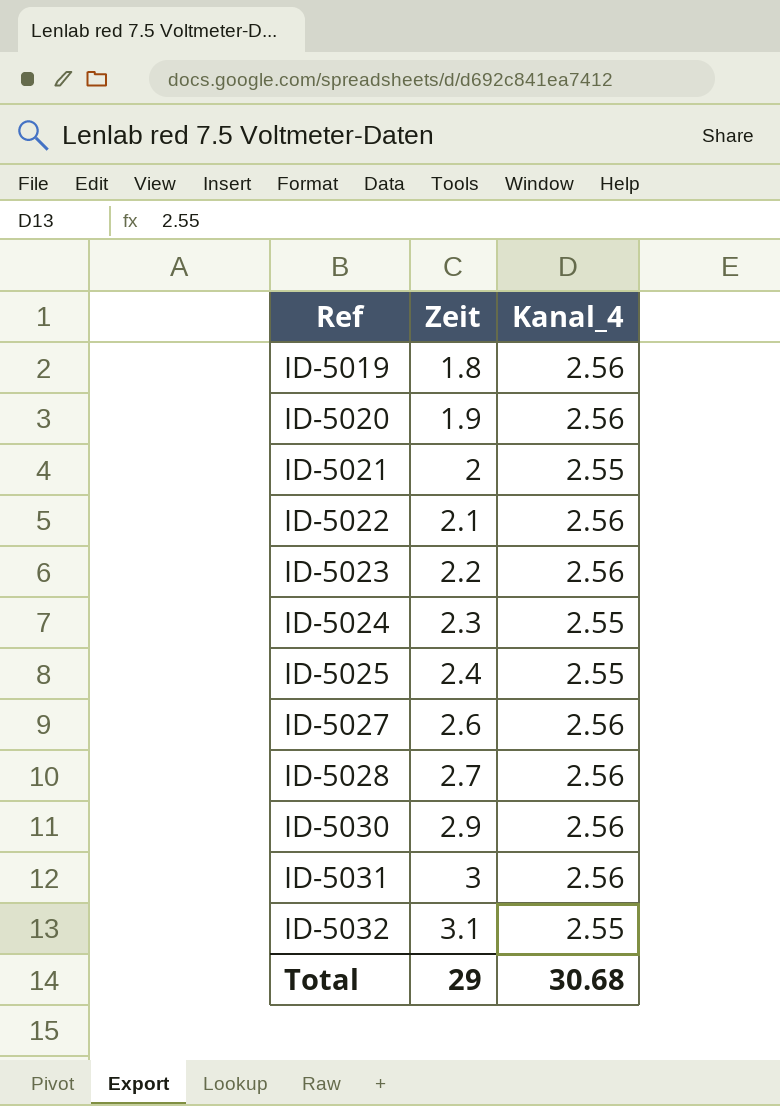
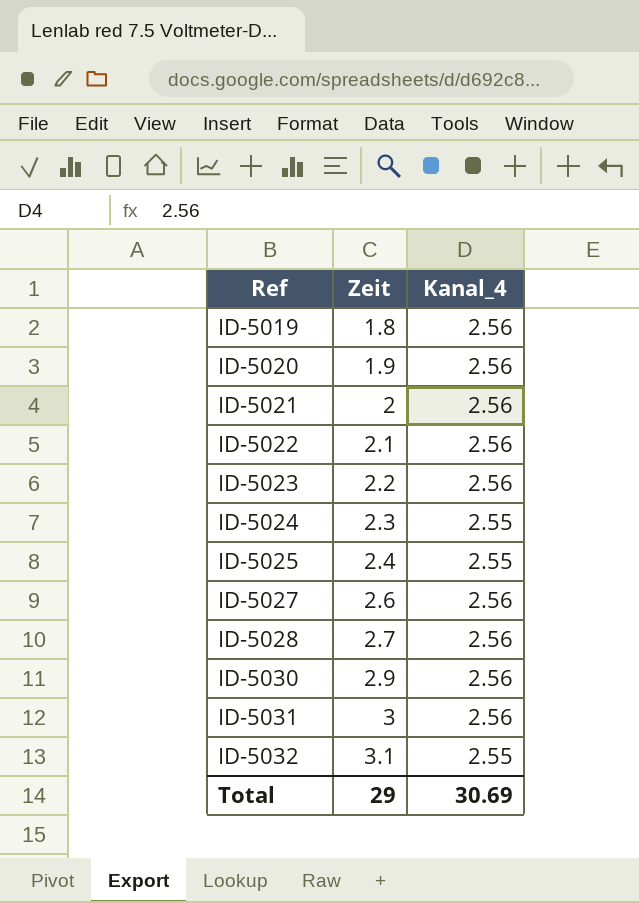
ID-5021 | Kanal_4: 2.55 -> 2.56
Total | Kanal_4: 30.68 -> 30.69

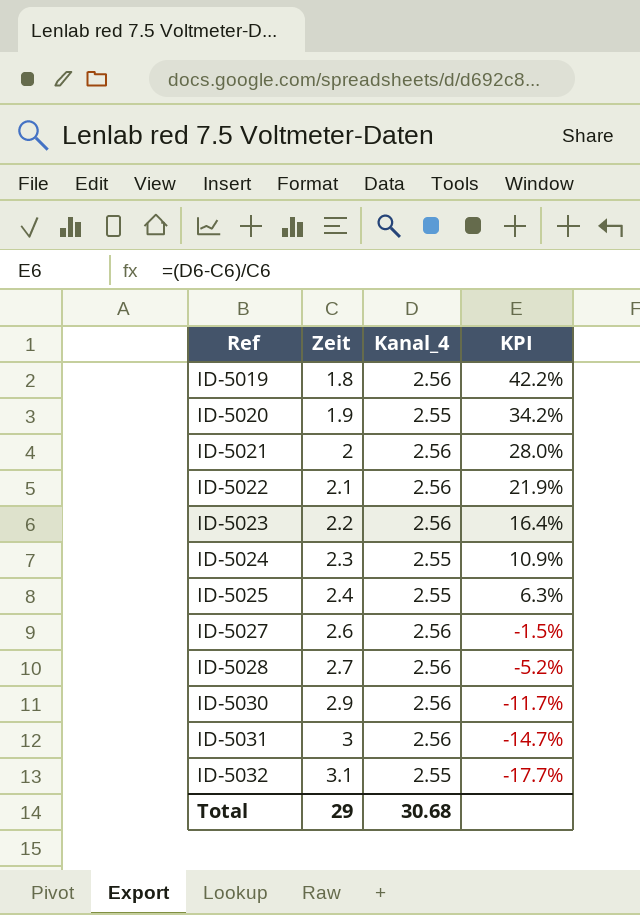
column KPI | formula: none -> ([Kanal_4] - [Zeit]) / [Zeit]
ID-5020 | Kanal_4: 2.56 -> 2.55
Total | Kanal_4: 30.69 -> 30.68

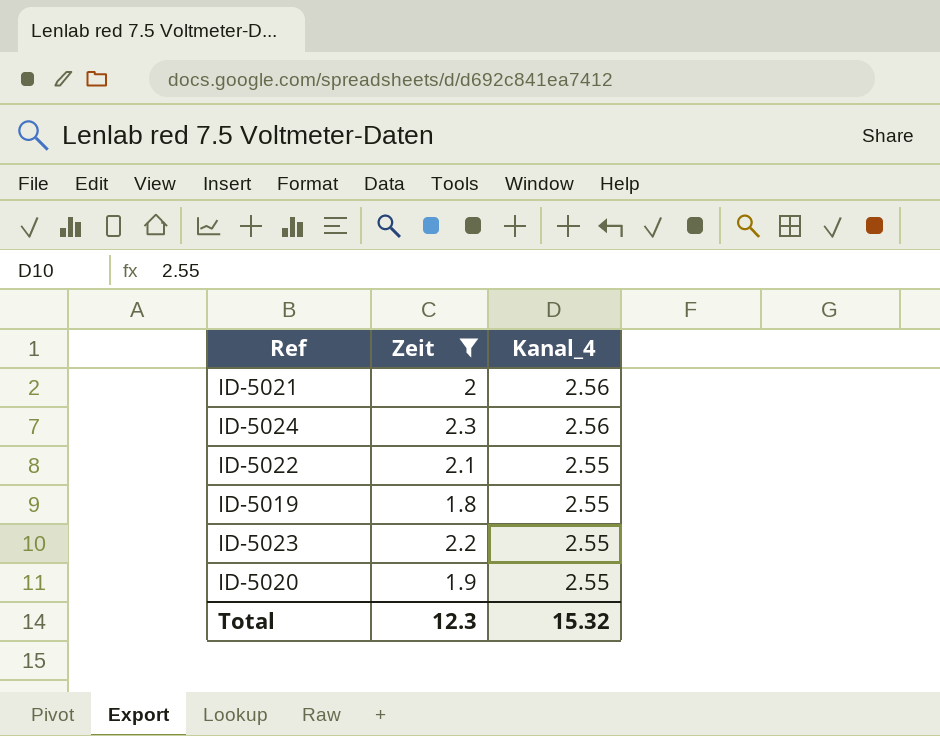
filter: none -> Zeit <= 2.3
row order: Ref ascending -> Kanal_4 descending
column KPI | formula: ([Kanal_4] - [Zeit]) / [Zeit] -> none
ID-5024 | Kanal_4: 2.55 -> 2.56
ID-5022 | Kanal_4: 2.56 -> 2.55
ID-5019 | Kanal_4: 2.56 -> 2.55
ID-5023 | Kanal_4: 2.56 -> 2.55
Total | Zeit: 29 -> 12.3
Total | Kanal_4: 30.68 -> 15.32

